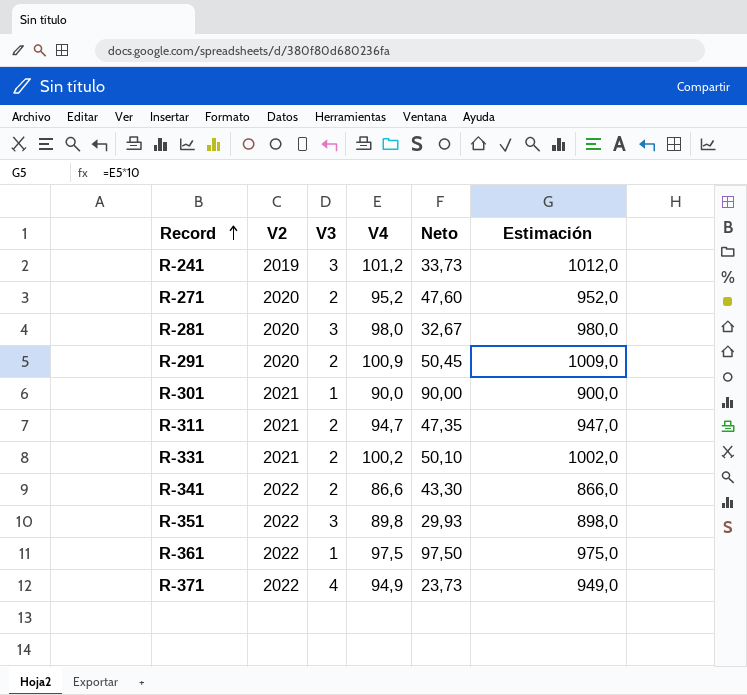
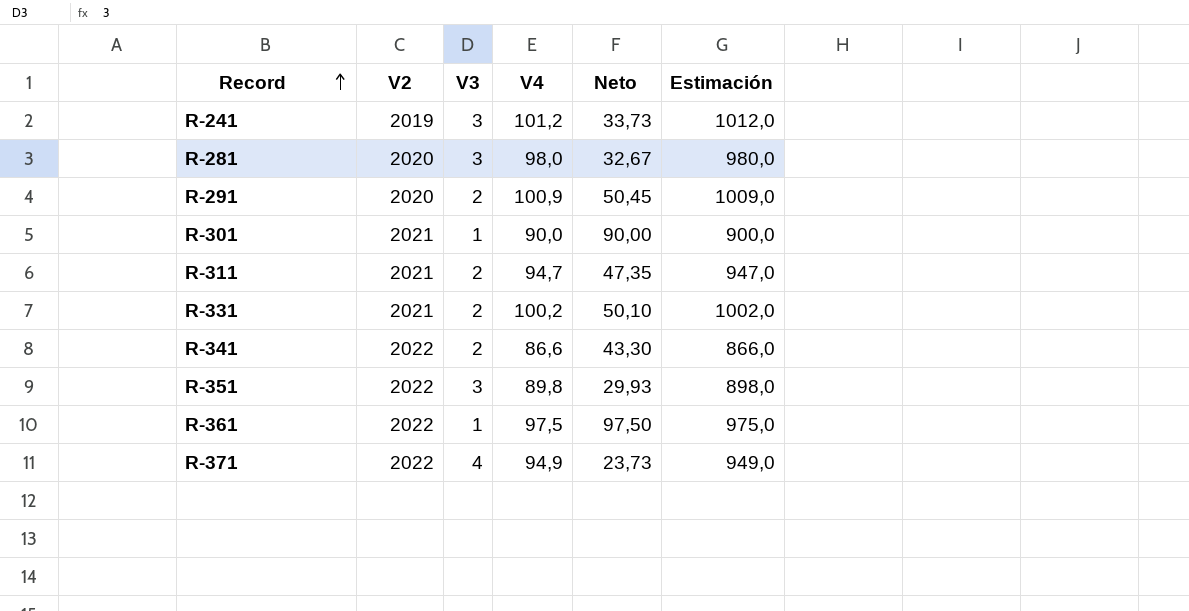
row R-271: 2020 | 2 | 95,2 | 47,60 | 952,0 -> none

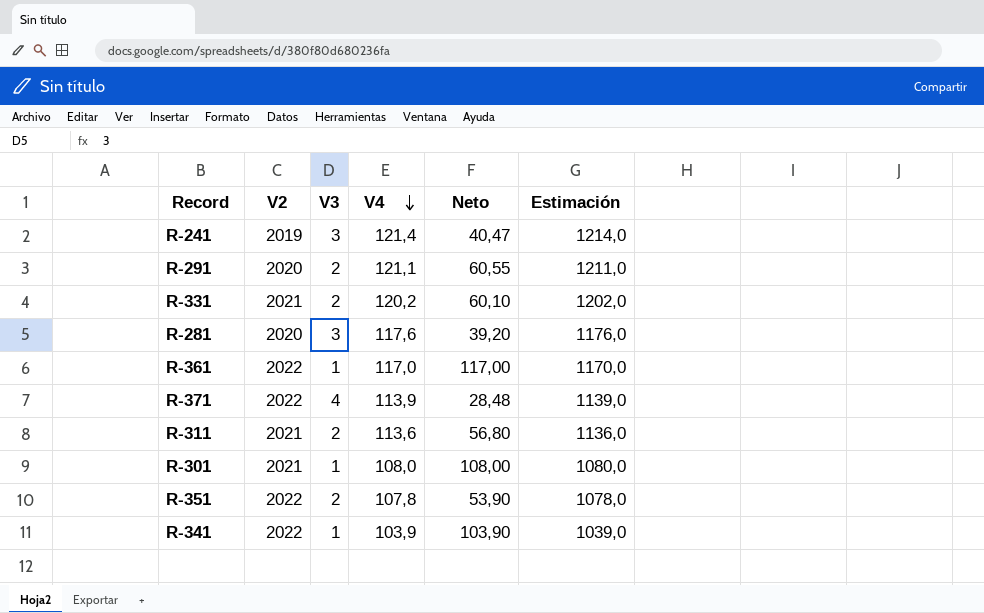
row order: Record ascending -> V4 descending
R-241 | V4: 101,2 -> 121,4
R-241 | Neto: 33,73 -> 40,47
R-241 | Estimación: 1012,0 -> 1214,0
R-291 | V4: 100,9 -> 121,1
R-291 | Neto: 50,45 -> 60,55
R-291 | Estimación: 1009,0 -> 1211,0
R-331 | V4: 100,2 -> 120,2
R-331 | Neto: 50,10 -> 60,10
R-331 | Estimación: 1002,0 -> 1202,0
R-281 | V4: 98,0 -> 117,6
R-281 | Neto: 32,67 -> 39,20
R-281 | Estimación: 980,0 -> 1176,0
R-361 | V4: 97,5 -> 117,0
R-361 | Neto: 97,50 -> 117,00
R-361 | Estimación: 975,0 -> 1170,0
R-371 | V4: 94,9 -> 113,9
R-371 | Neto: 23,73 -> 28,48
R-371 | Estimación: 949,0 -> 1139,0
R-311 | V4: 94,7 -> 113,6
R-311 | Neto: 47,35 -> 56,80
R-311 | Estimación: 947,0 -> 1136,0
R-301 | V4: 90,0 -> 108,0
R-301 | Neto: 90,00 -> 108,00
R-301 | Estimación: 900,0 -> 1080,0
R-351 | V3: 3 -> 2
R-351 | V4: 89,8 -> 107,8
R-351 | Neto: 29,93 -> 53,90
R-351 | Estimación: 898,0 -> 1078,0
R-341 | V3: 2 -> 1
R-341 | V4: 86,6 -> 103,9
R-341 | Neto: 43,30 -> 103,90
R-341 | Estimación: 866,0 -> 1039,0

